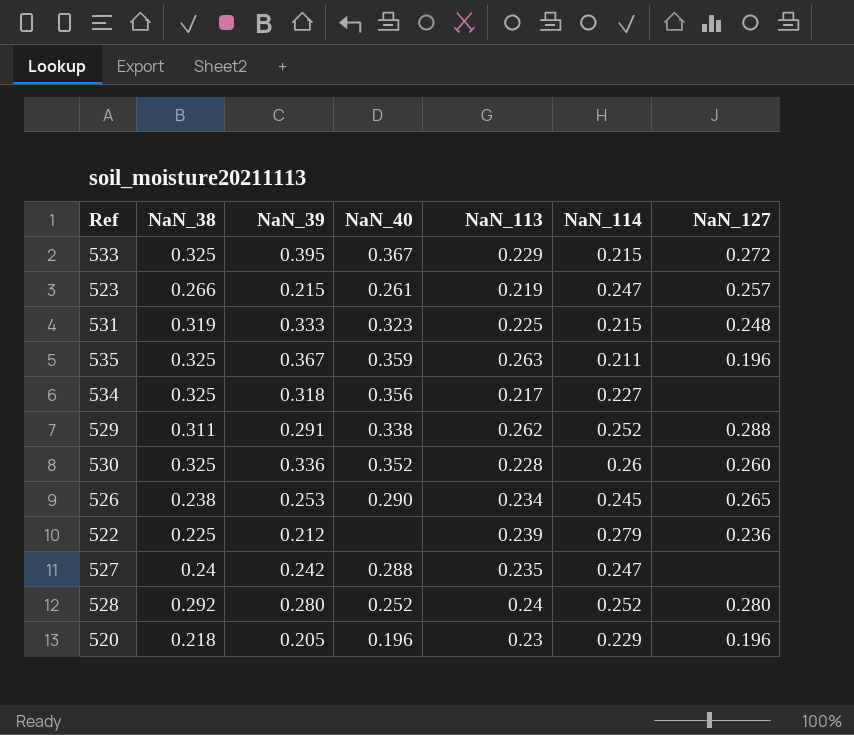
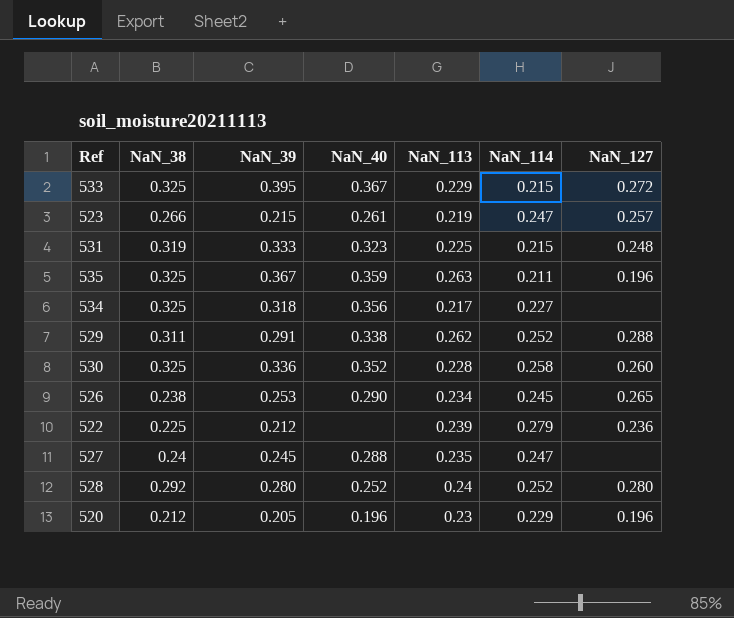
530 | NaN_114: 0.26 -> 0.258
527 | NaN_39: 0.242 -> 0.245
520 | NaN_38: 0.218 -> 0.212

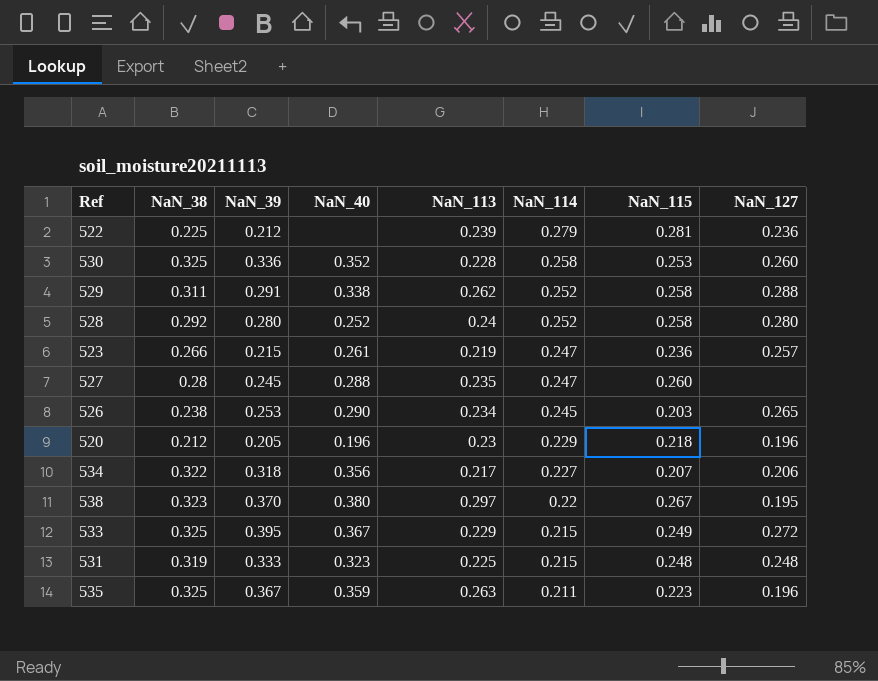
row order: none -> NaN_114 descending
column NaN_115 | position: none -> 7
527 | NaN_38: 0.24 -> 0.28
534 | NaN_38: 0.325 -> 0.322
534 | NaN_127: none -> 0.206
row 538: none -> 0.323 | 0.370 | 0.380 | 0.297 | 0.22 | 0.267 | 0.195

